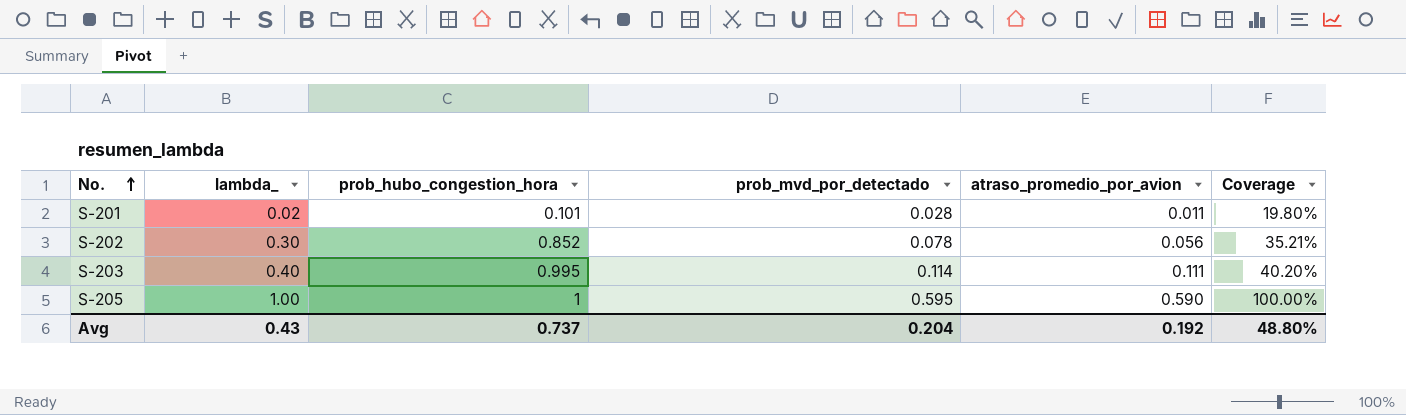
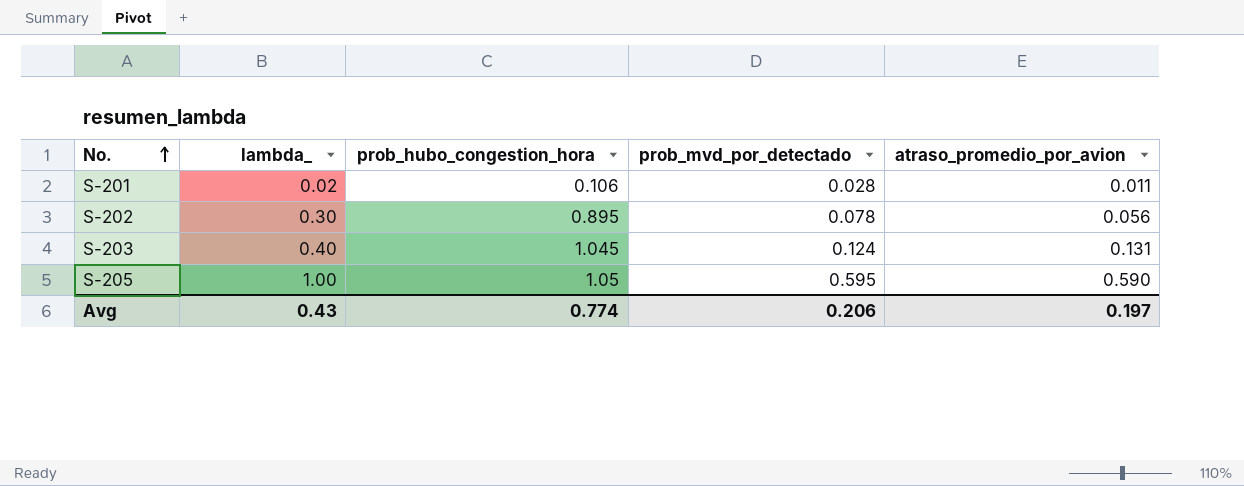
column Coverage | formula: [lambda_] / [prob_hubo_congestion_hora] -> none
S-201 | prob_hubo_congestion_hora: 0.101 -> 0.106
S-202 | prob_hubo_congestion_hora: 0.852 -> 0.895
S-203 | prob_hubo_congestion_hora: 0.995 -> 1.045
S-203 | prob_mvd_por_detectado: 0.114 -> 0.124
S-203 | atraso_promedio_por_avion: 0.111 -> 0.131
S-205 | prob_hubo_congestion_hora: 1 -> 1.05
Avg | prob_hubo_congestion_hora: 0.737 -> 0.774
Avg | prob_mvd_por_detectado: 0.204 -> 0.206
Avg | atraso_promedio_por_avion: 0.192 -> 0.197

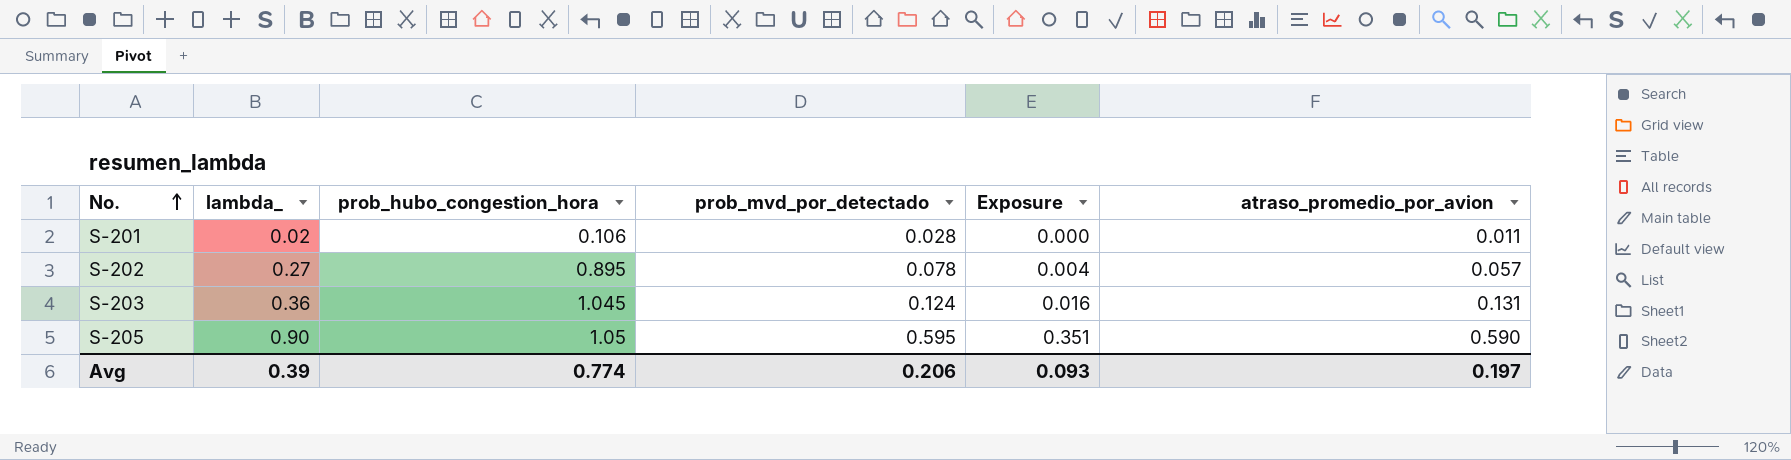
column Exposure | formula: none -> [prob_mvd_por_detectado] * [atraso_promedio_por_avion]
S-202 | lambda_: 0.30 -> 0.27
S-202 | atraso_promedio_por_avion: 0.056 -> 0.057
S-203 | lambda_: 0.40 -> 0.36
S-205 | lambda_: 1.00 -> 0.90
Avg | lambda_: 0.43 -> 0.39

